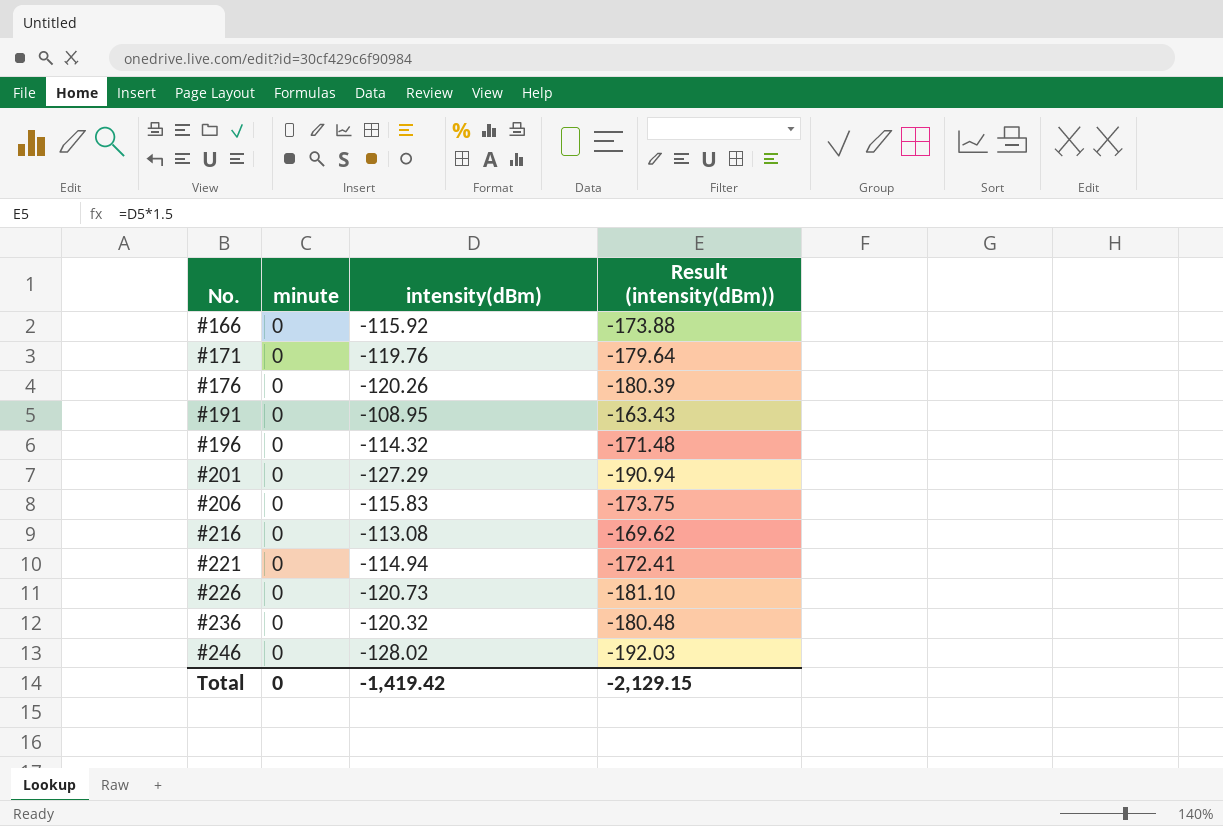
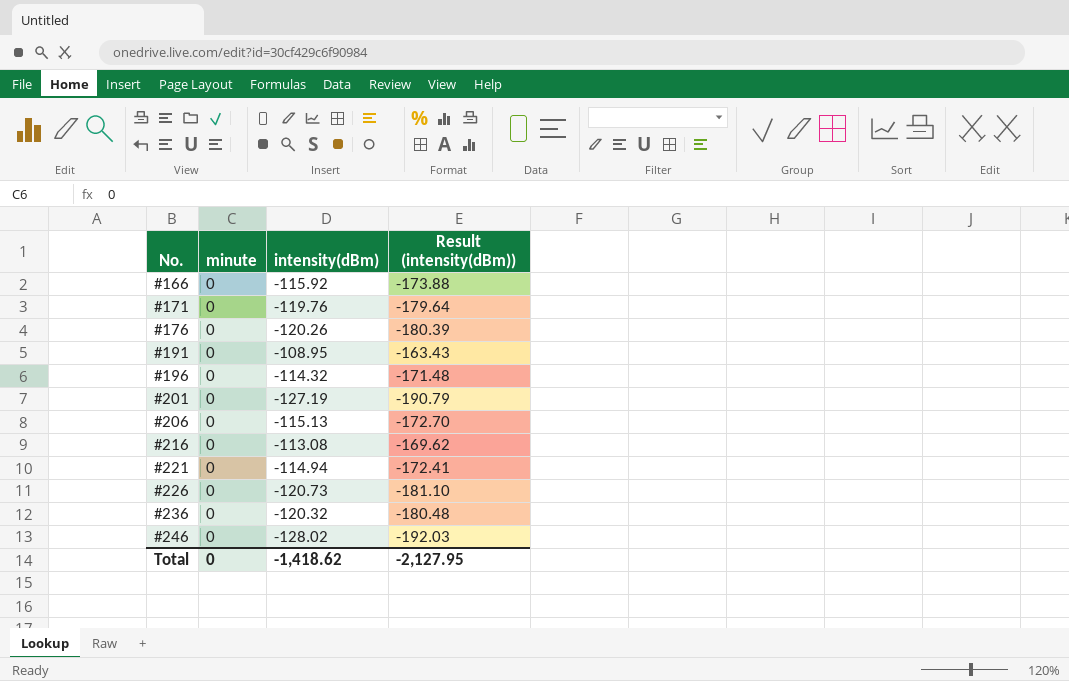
#201 | intensity(dBm): -127.29 -> -127.19
#201 | Result (intensity(dBm)): -190.94 -> -190.79
#206 | intensity(dBm): -115.83 -> -115.13
#206 | Result (intensity(dBm)): -173.75 -> -172.70
Total | intensity(dBm): -1,419.42 -> -1,418.62
Total | Result (intensity(dBm)): -2,129.15 -> -2,127.95

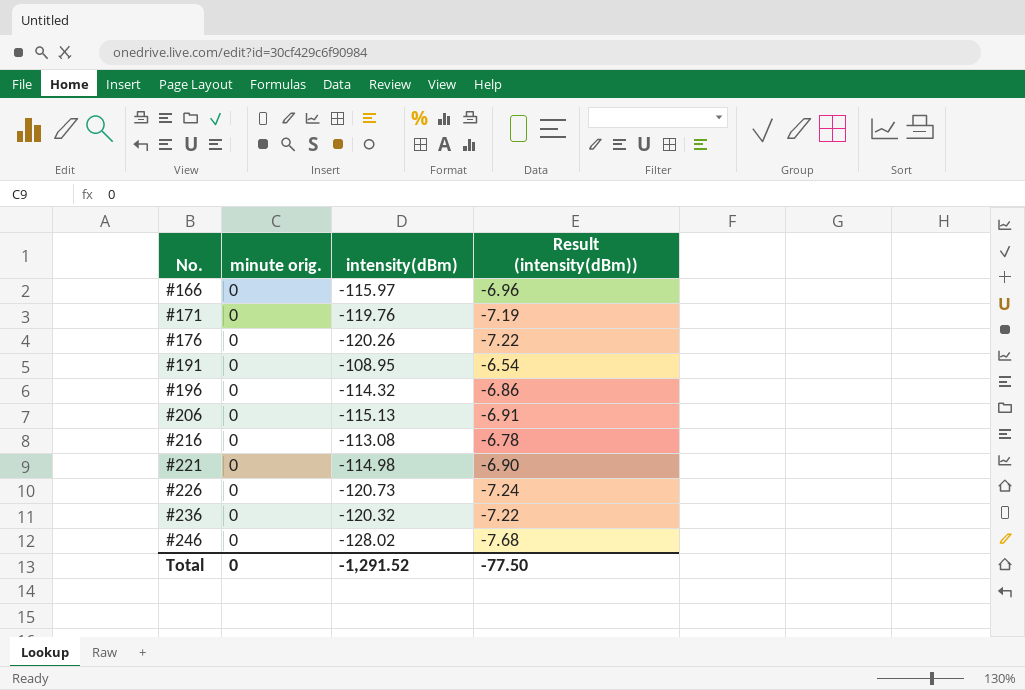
column name: minute -> minute orig.
column Result (intensity(dBm)) | formula: [intensity(dBm)] * 1.5 -> [intensity(dBm)] * 0.06
row #201: 0 | -127.19 | -190.79 -> none
#166 | intensity(dBm): -115.92 -> -115.97
#221 | intensity(dBm): -114.94 -> -114.98
Total | intensity(dBm): -1,418.62 -> -1,291.52
Total | Result (intensity(dBm)): -2,127.95 -> -77.50

